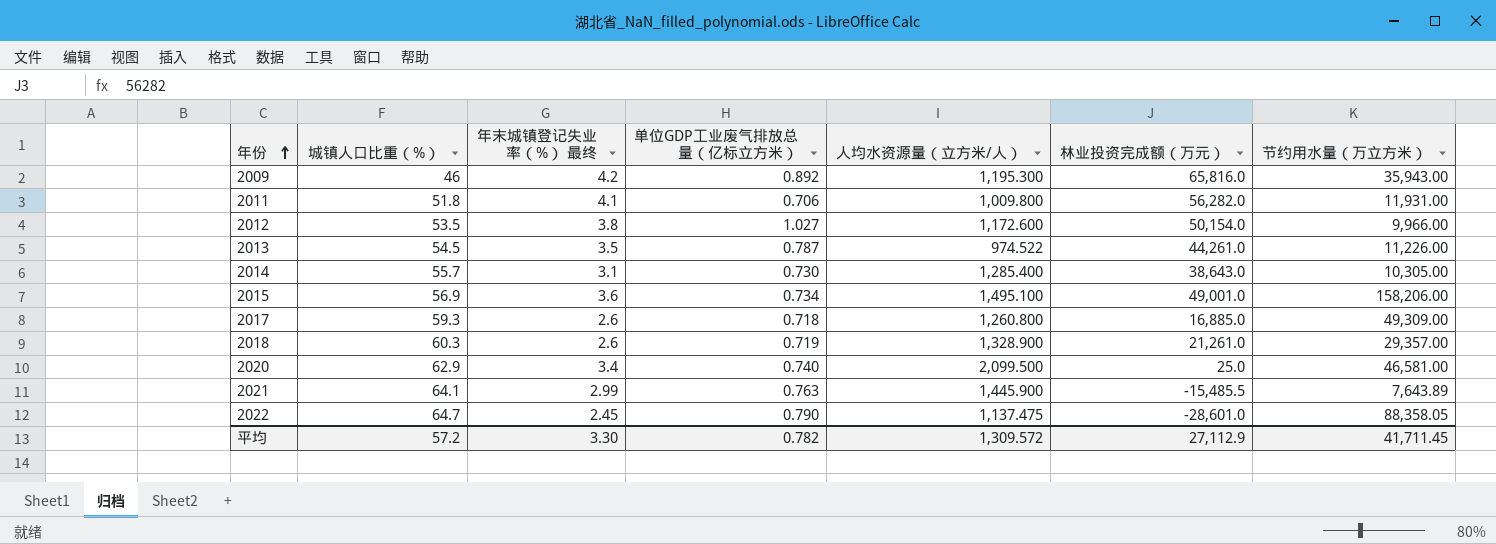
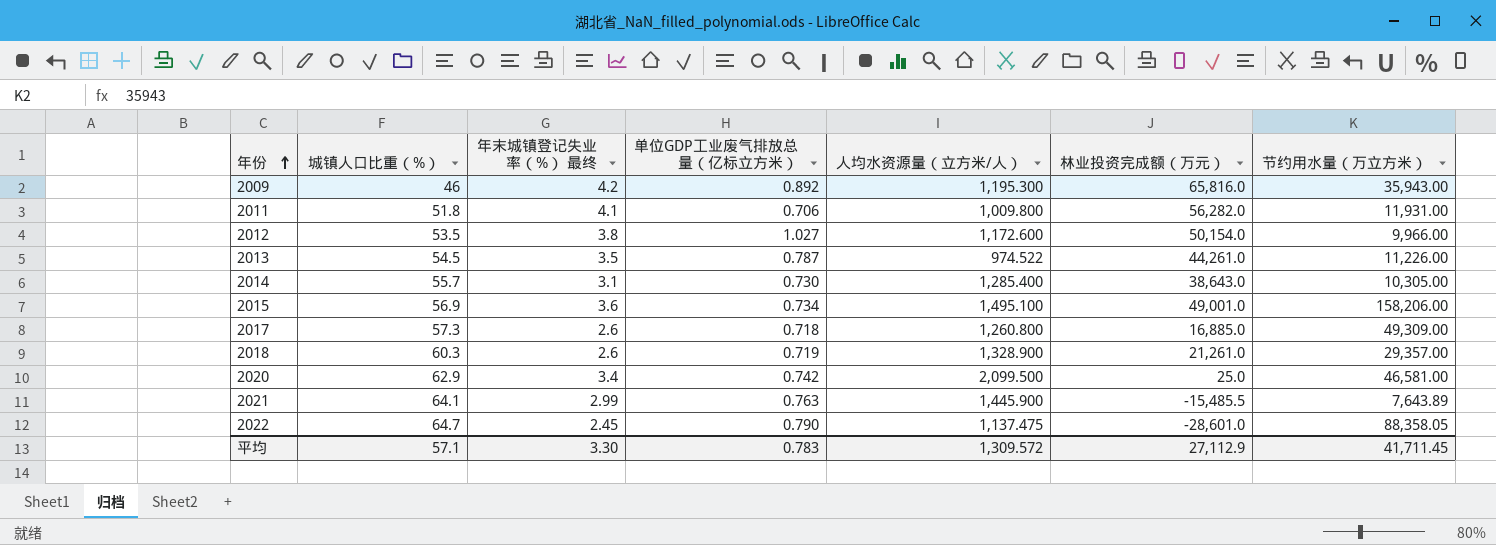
2017 | 城镇人口比重（%）: 59.3 -> 57.3
2020 | 单位GDP工业废气排放总量（亿标立方米）: 0.740 -> 0.742
平均 | 城镇人口比重（%）: 57.2 -> 57.1
平均 | 单位GDP工业废气排放总量（亿标立方米）: 0.782 -> 0.783

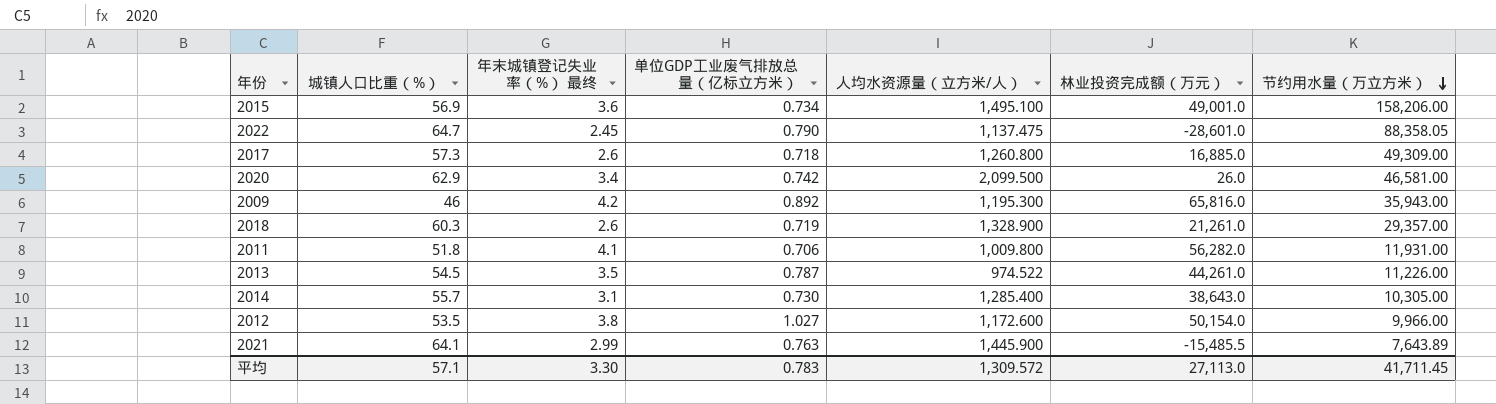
row order: 年份 ascending -> 节约用水量（万立方米） descending
2020 | 林业投资完成额（万元）: 25.0 -> 26.0
平均 | 林业投资完成额（万元）: 27,112.9 -> 27,113.0

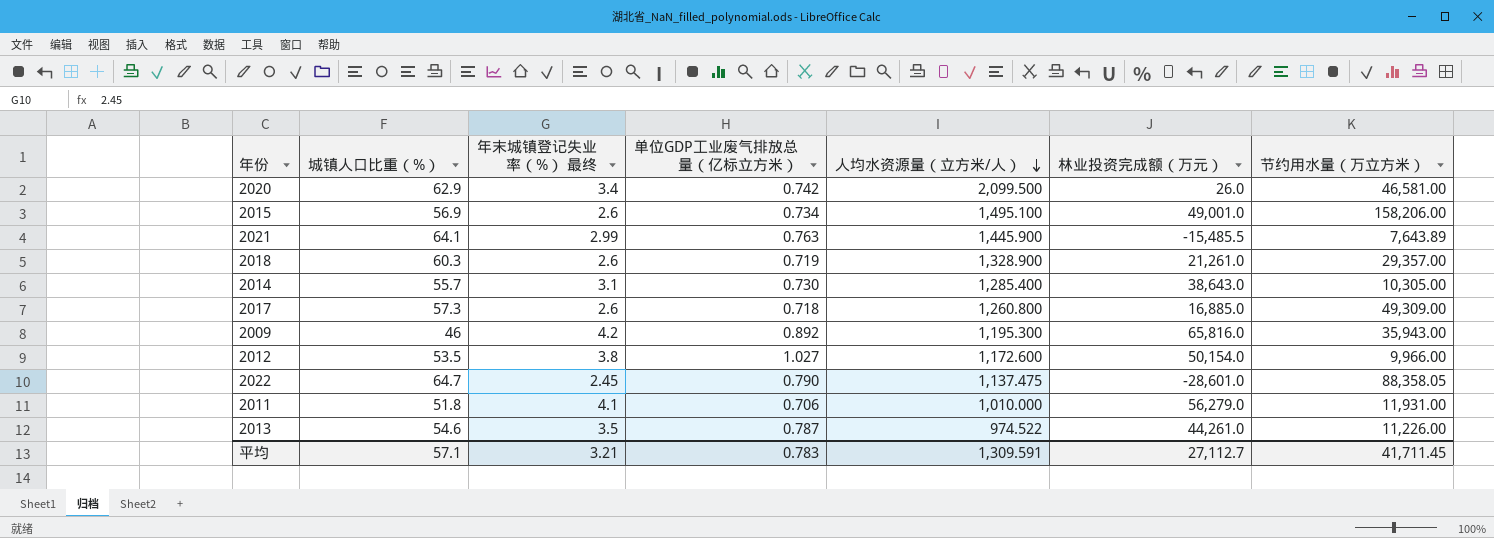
row order: 节约用水量（万立方米） descending -> 人均水资源量（立方米/人） descending
2015 | 年末城镇登记失业率（%） 最终: 3.6 -> 2.6
2011 | 人均水资源量（立方米/人）: 1,009.800 -> 1,010.000
2011 | 林业投资完成额（万元）: 56,282.0 -> 56,279.0
2013 | 城镇人口比重（%）: 54.5 -> 54.6
平均 | 年末城镇登记失业率（%） 最终: 3.30 -> 3.21
平均 | 人均水资源量（立方米/人）: 1,309.572 -> 1,309.591
平均 | 林业投资完成额（万元）: 27,113.0 -> 27,112.7

